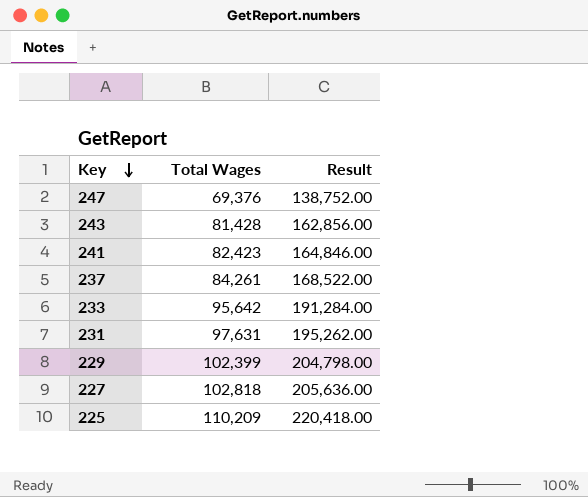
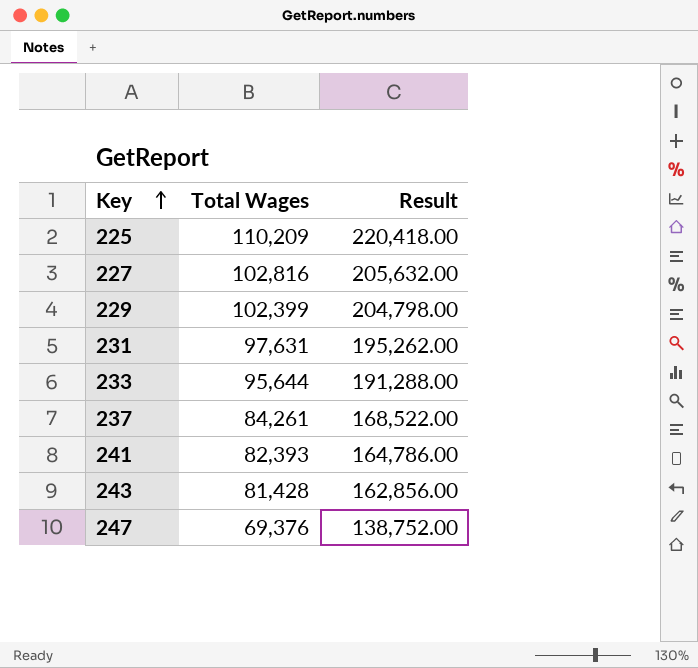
row order: Key descending -> Key ascending
227 | Total Wages: 102,818 -> 102,816
227 | Result: 205,636.00 -> 205,632.00
233 | Total Wages: 95,642 -> 95,644
233 | Result: 191,284.00 -> 191,288.00
241 | Total Wages: 82,423 -> 82,393
241 | Result: 164,846.00 -> 164,786.00

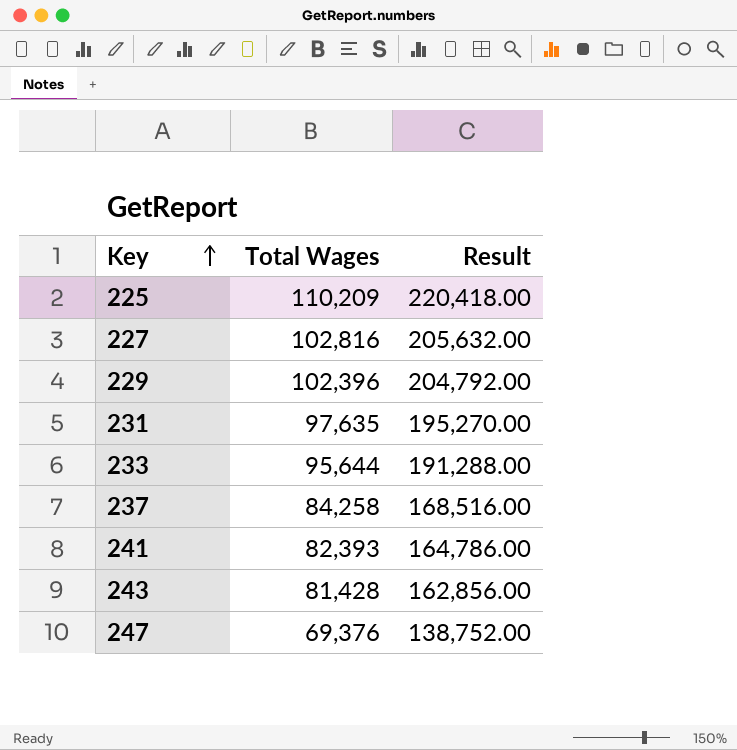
229 | Total Wages: 102,399 -> 102,396
229 | Result: 204,798.00 -> 204,792.00
231 | Total Wages: 97,631 -> 97,635
231 | Result: 195,262.00 -> 195,270.00
237 | Total Wages: 84,261 -> 84,258
237 | Result: 168,522.00 -> 168,516.00

